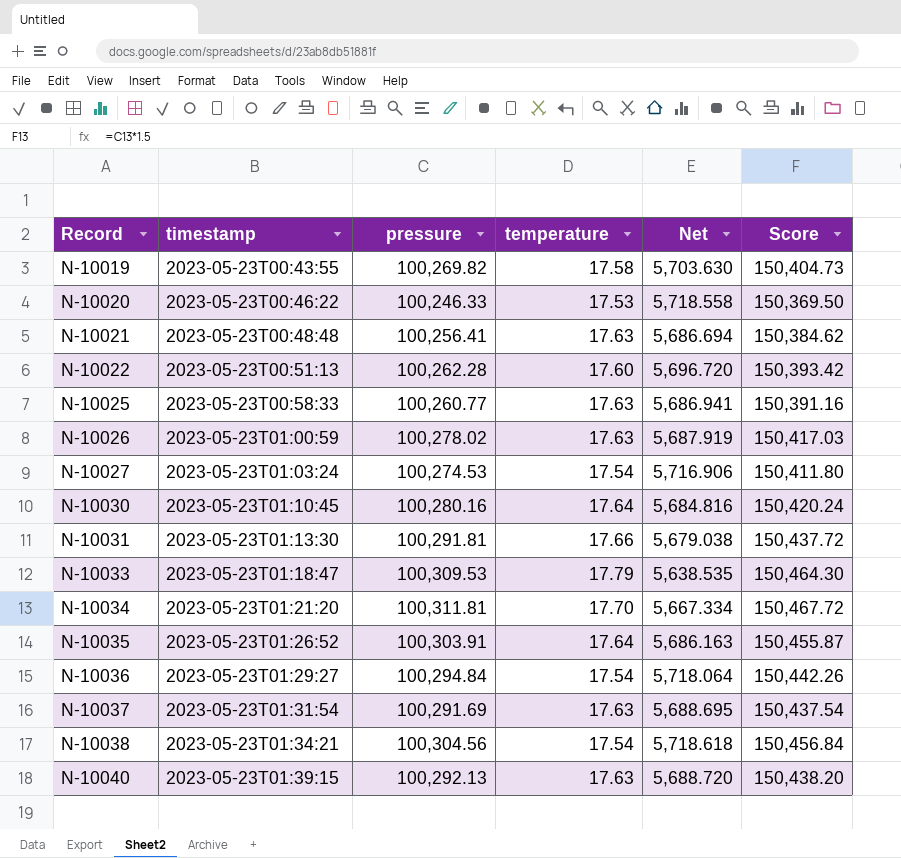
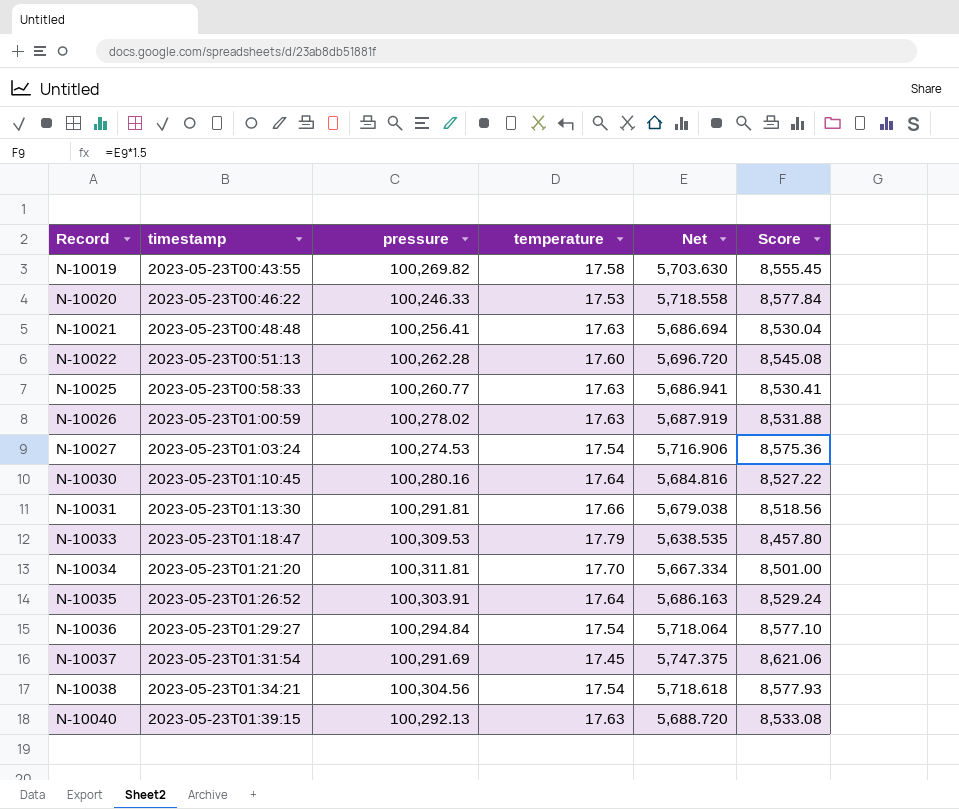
column Score | formula: [pressure] * 1.5 -> [Net] * 1.5
N-10037 | temperature: 17.63 -> 17.45
N-10037 | Net: 5,688.695 -> 5,747.375

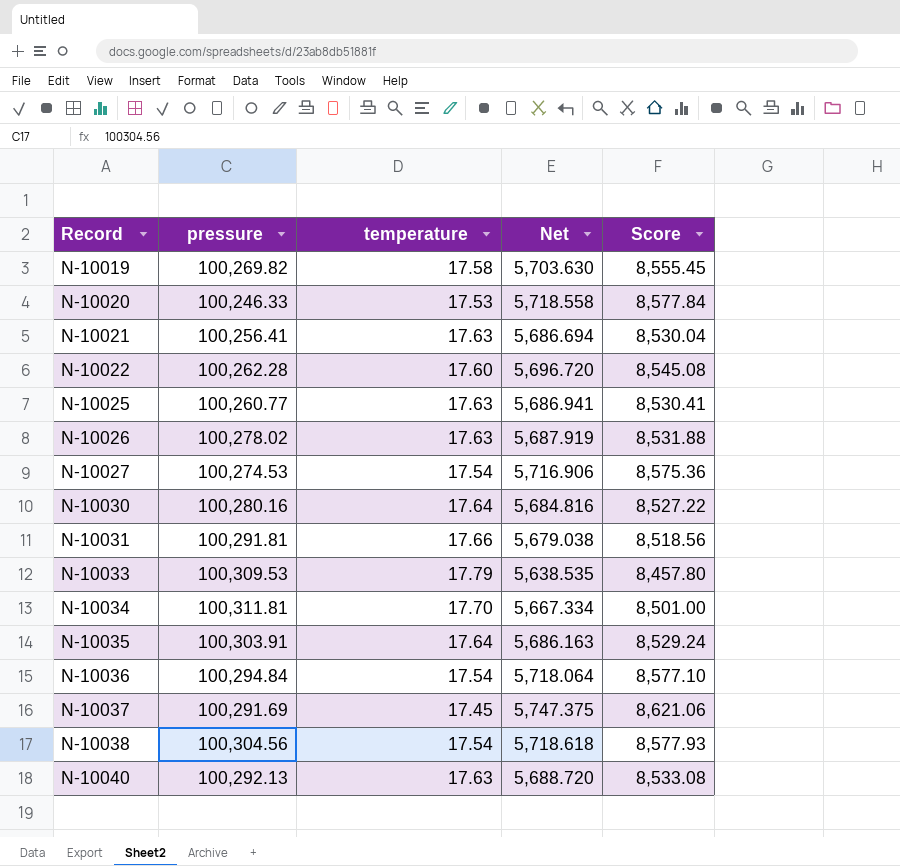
column timestamp | position: 2 -> none

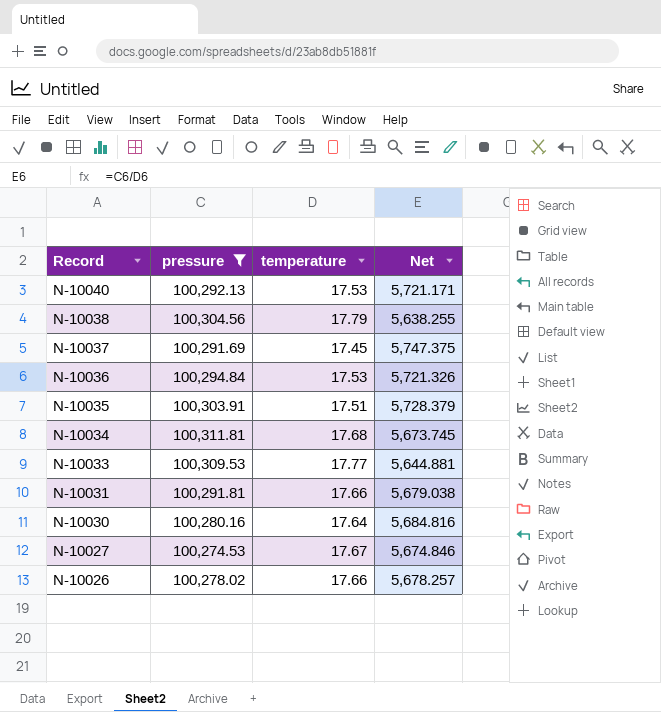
filter: none -> pressure >= 100,274.53
row order: Record ascending -> Record descending
column Score | formula: [Net] * 1.5 -> none
N-10040 | temperature: 17.63 -> 17.53
N-10040 | Net: 5,688.720 -> 5,721.171
N-10038 | temperature: 17.54 -> 17.79
N-10038 | Net: 5,718.618 -> 5,638.255
N-10036 | temperature: 17.54 -> 17.53
N-10036 | Net: 5,718.064 -> 5,721.326
N-10035 | temperature: 17.64 -> 17.51
N-10035 | Net: 5,686.163 -> 5,728.379
N-10034 | temperature: 17.70 -> 17.68
N-10034 | Net: 5,667.334 -> 5,673.745
N-10033 | temperature: 17.79 -> 17.77
N-10033 | Net: 5,638.535 -> 5,644.881
N-10027 | temperature: 17.54 -> 17.67
N-10027 | Net: 5,716.906 -> 5,674.846
N-10026 | temperature: 17.63 -> 17.66
N-10026 | Net: 5,687.919 -> 5,678.257

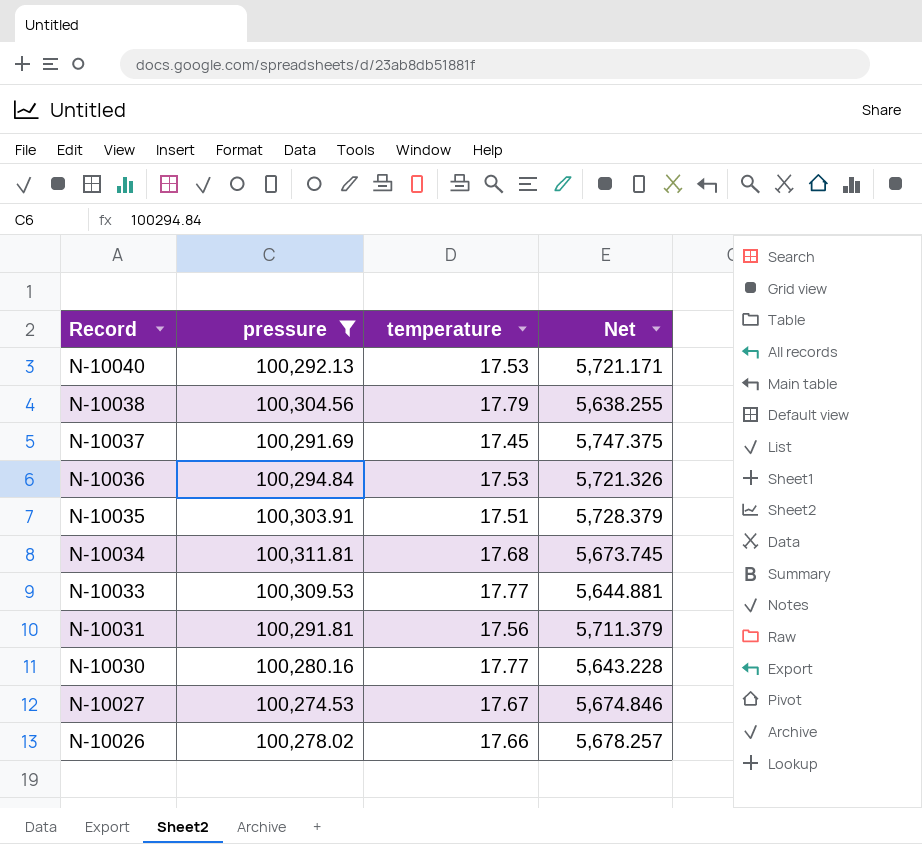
N-10031 | temperature: 17.66 -> 17.56
N-10031 | Net: 5,679.038 -> 5,711.379
N-10030 | temperature: 17.64 -> 17.77
N-10030 | Net: 5,684.816 -> 5,643.228

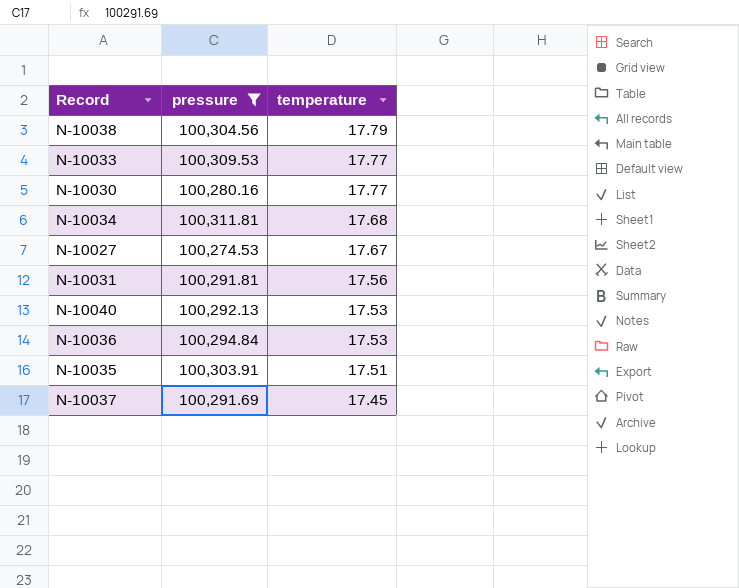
row order: Record descending -> temperature descending
column Net | formula: [pressure] / [temperature] -> none
row N-10026: 100,278.02 | 17.66 | 5,678.257 -> none

